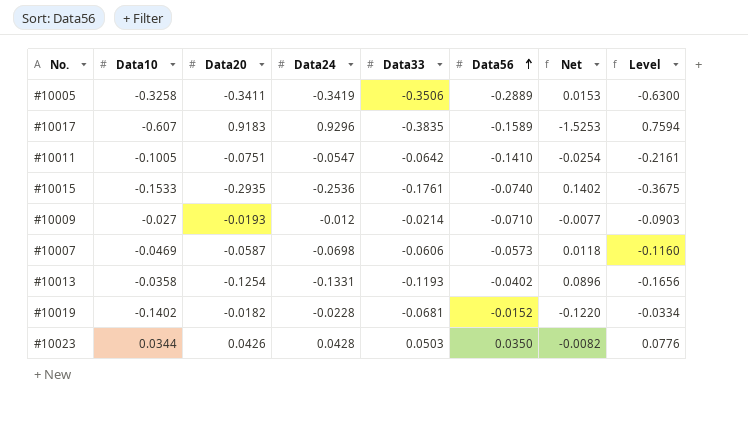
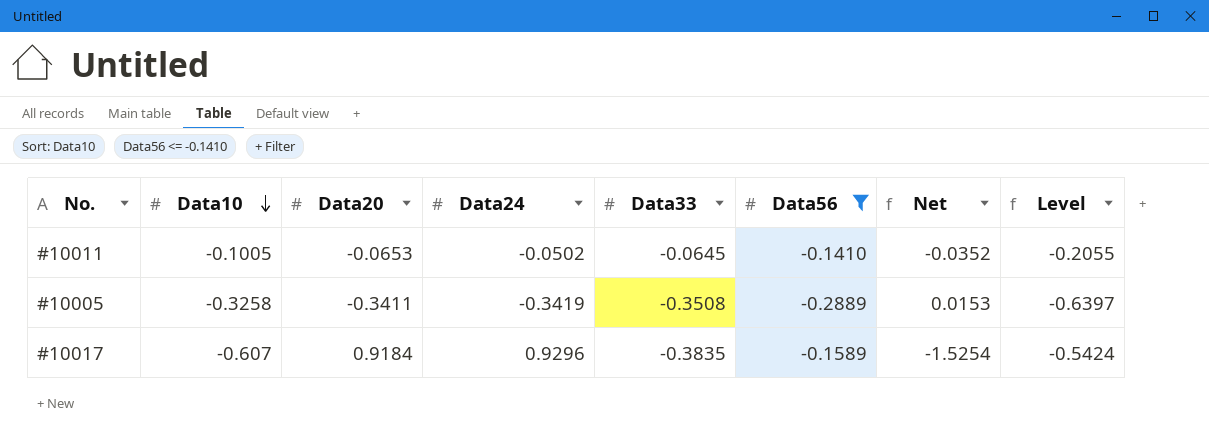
filter: none -> Data56 <= -0.1410
row order: Data56 ascending -> Data10 descending
column Level | formula: [Data20] + [Data56] -> [Data33] + [Data56]
#10011 | Data20: -0.0751 -> -0.0653
#10011 | Data24: -0.0547 -> -0.0502
#10011 | Data33: -0.0642 -> -0.0645
#10011 | Net: -0.0254 -> -0.0352
#10005 | Data33: -0.3506 -> -0.3508
#10017 | Data20: 0.9183 -> 0.9184
#10017 | Net: -1.5253 -> -1.5254

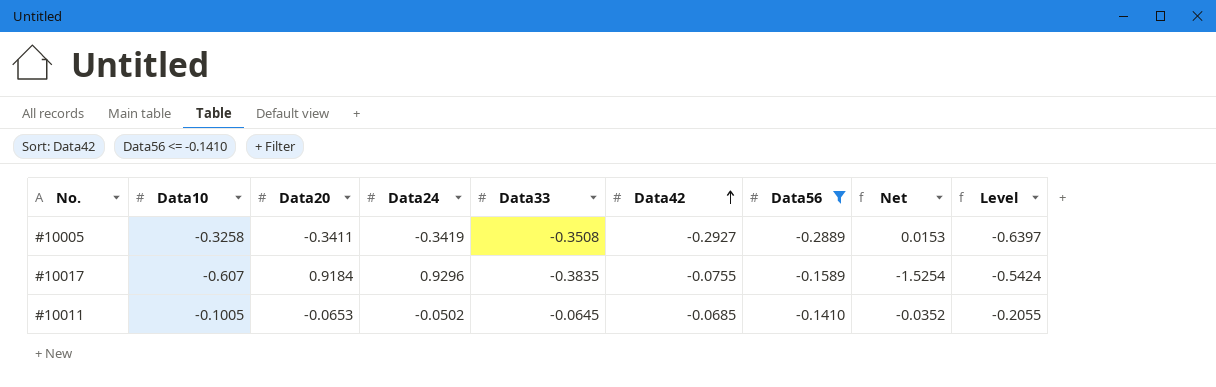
row order: Data10 descending -> Data42 ascending
column Data42 | position: none -> 6

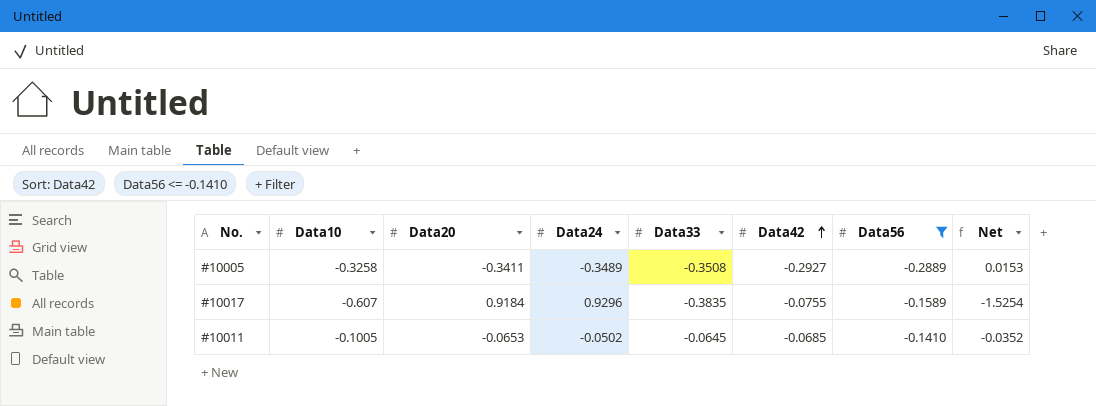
column Level | formula: [Data33] + [Data56] -> none
#10005 | Data24: -0.3419 -> -0.3489

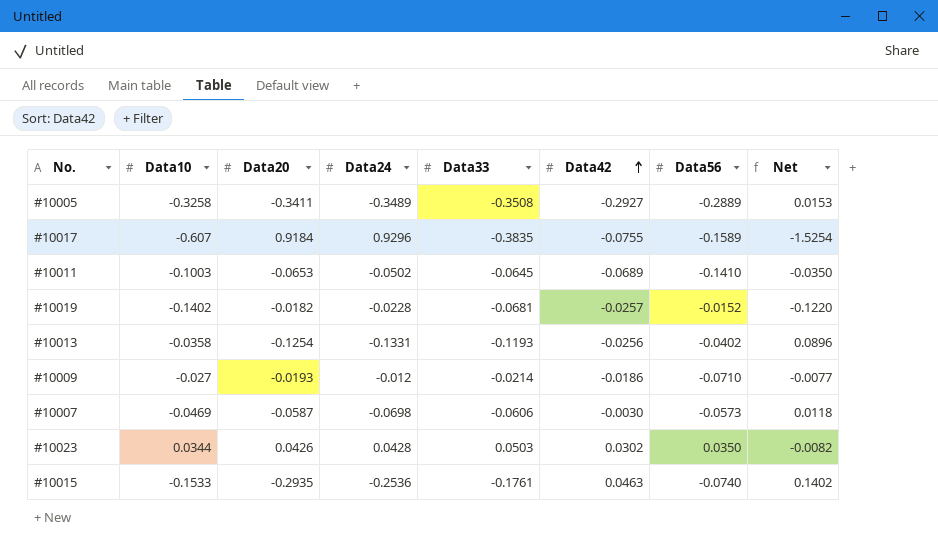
filter: Data56 <= -0.1410 -> none
#10011 | Data10: -0.1005 -> -0.1003
#10011 | Data42: -0.0685 -> -0.0689
#10011 | Net: -0.0352 -> -0.0350

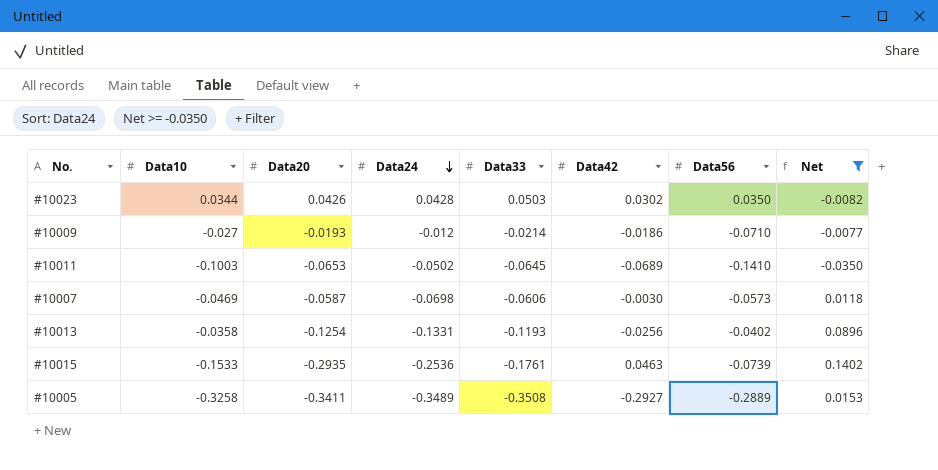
filter: none -> Net >= -0.0350
row order: Data42 ascending -> Data24 descending
#10015 | Data56: -0.0740 -> -0.0739

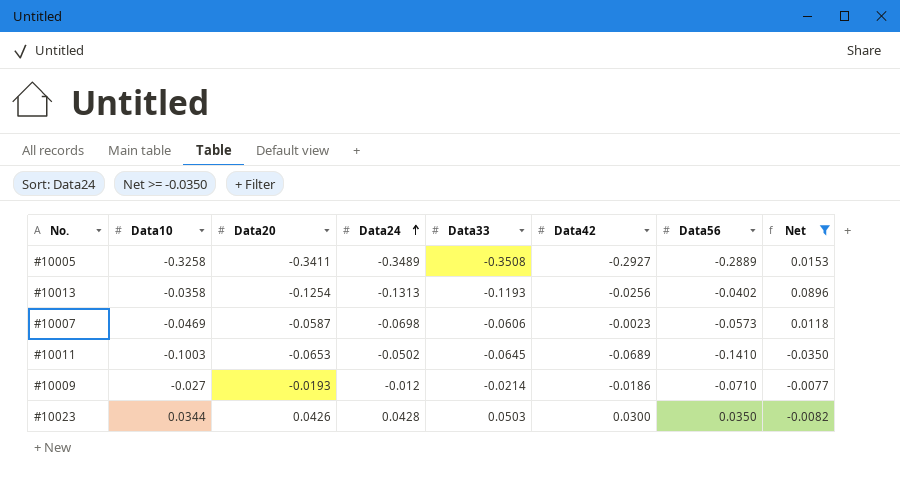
row order: Data24 descending -> Data24 ascending
row #10015: -0.1533 | -0.2935 | -0.2536 | -0.1761 | 0.0463 | -0.0739 | 0.1402 -> none
#10013 | Data24: -0.1331 -> -0.1313
#10007 | Data42: -0.0030 -> -0.0023
#10023 | Data42: 0.0302 -> 0.0300

